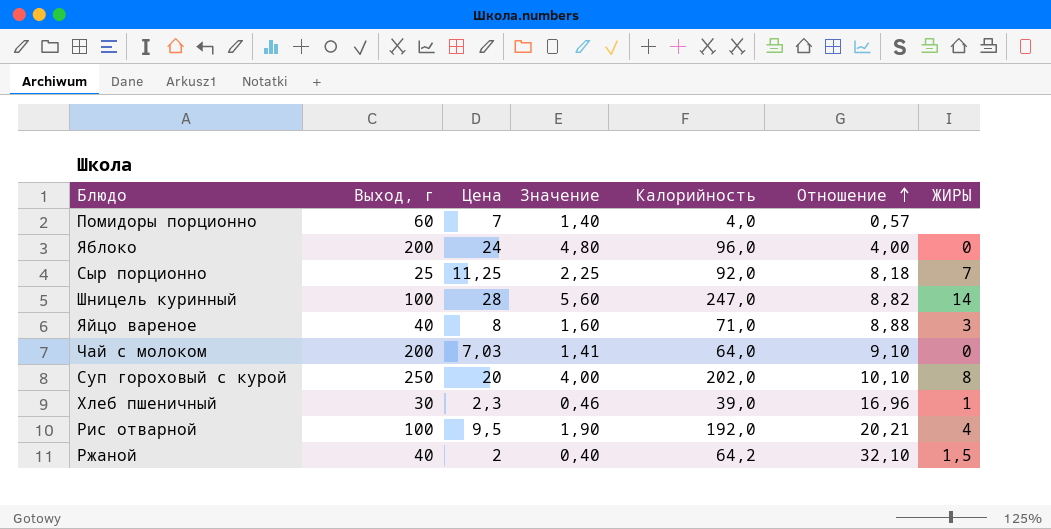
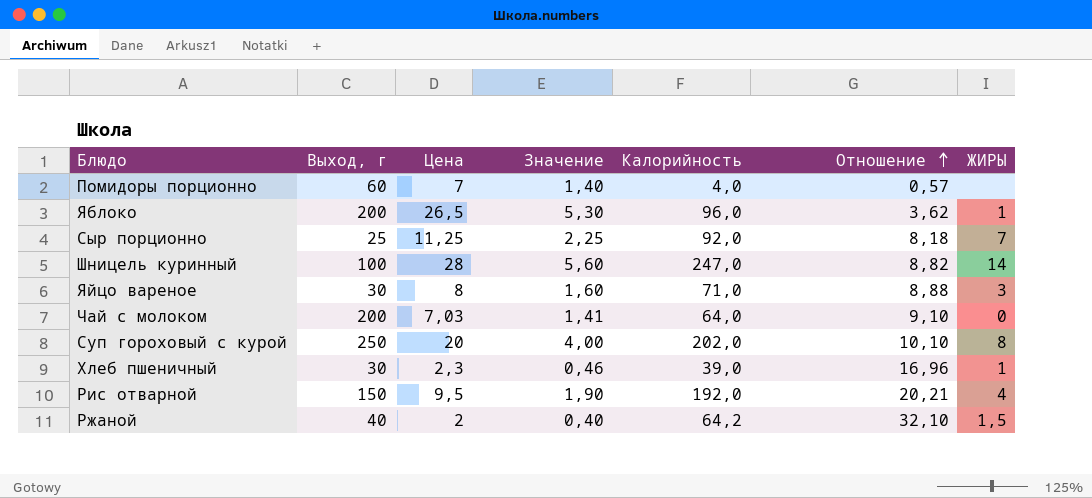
Яблоко | Цена: 24 -> 26,5
Яблоко | Значение: 4,80 -> 5,30
Яблоко | Отношение: 4,00 -> 3,62
Яблоко | ЖИРЫ: 0 -> 1
Яйцо вареное | Выход, г: 40 -> 30
Рис отварной | Выход, г: 100 -> 150

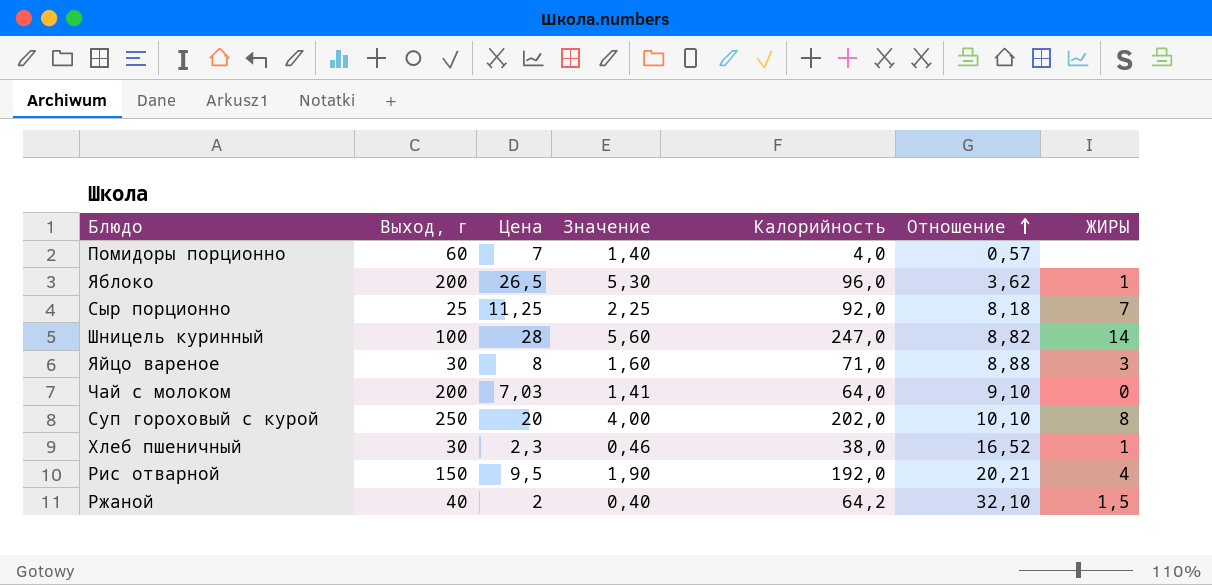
Хлеб пшеничный | Калорийность: 39,0 -> 38,0
Хлеб пшеничный | Отношение: 16,96 -> 16,52

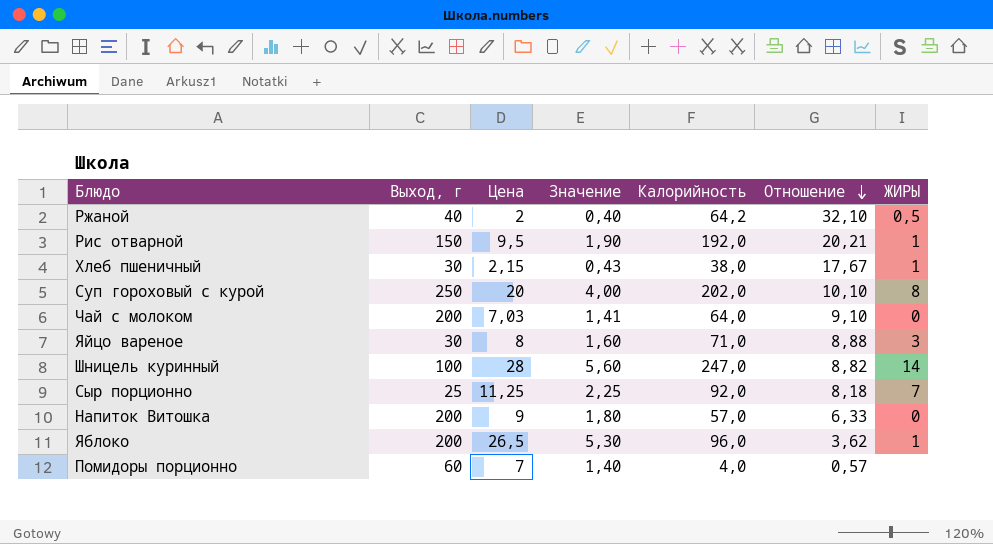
row order: Отношение ascending -> Отношение descending
Ржаной | ЖИРЫ: 1,5 -> 0,5
Рис отварной | ЖИРЫ: 4 -> 1
Хлеб пшеничный | Цена: 2,3 -> 2,15
Хлеб пшеничный | Значение: 0,46 -> 0,43
Хлеб пшеничный | Отношение: 16,52 -> 17,67
row Напиток Витошка: none -> 200 | 9 | 1,80 | 57,0 | 6,33 | 0

